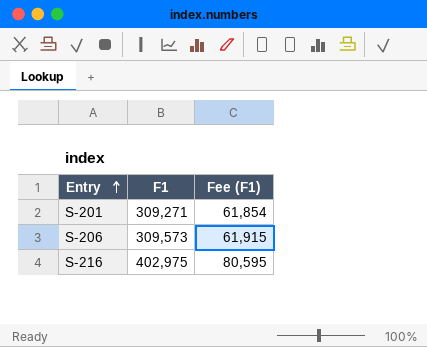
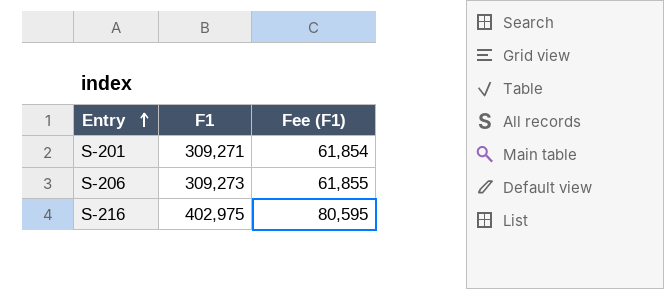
S-206 | F1: 309,573 -> 309,273
S-206 | Fee (F1): 61,915 -> 61,855

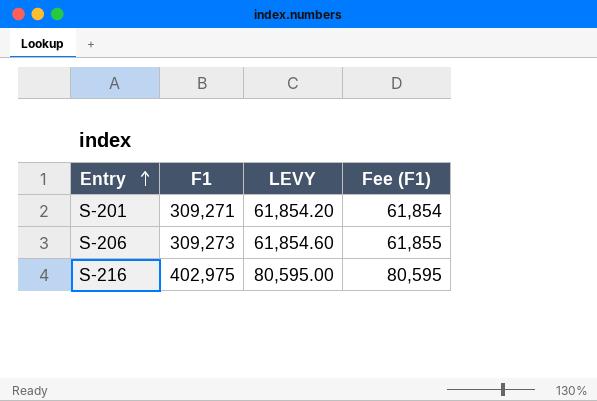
column LEVY | formula: none -> [F1] * 0.2

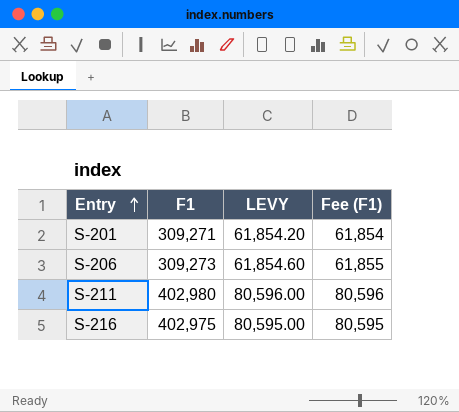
row S-211: none -> 402,980 | 80,596.00 | 80,596

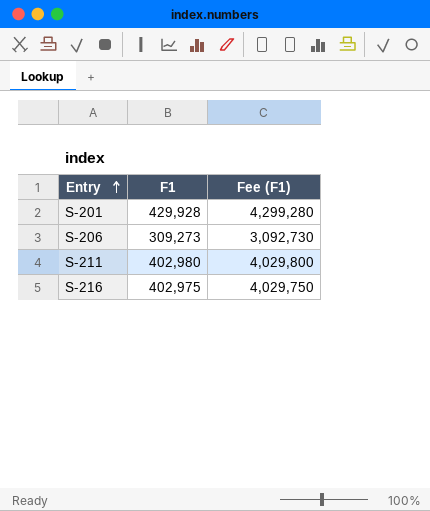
column LEVY | formula: [F1] * 0.2 -> none
column Fee (F1) | formula: [F1] * 0.2 -> [F1] * 10
S-201 | F1: 309,271 -> 429,928

